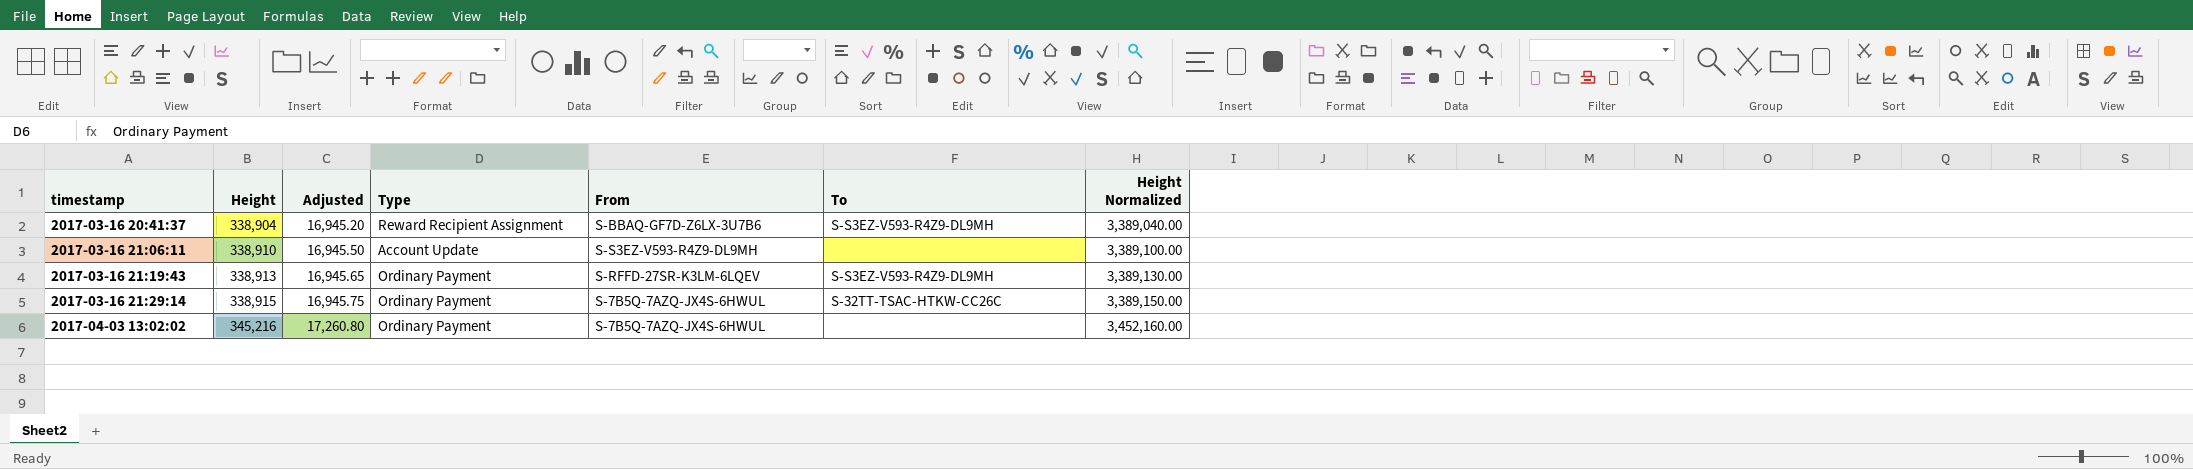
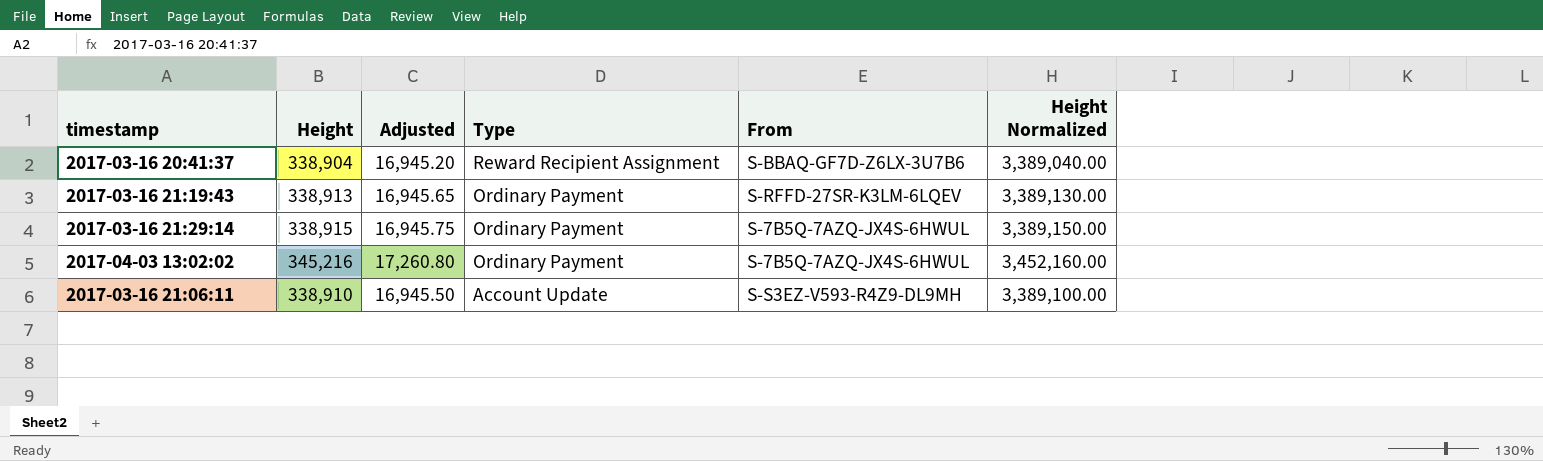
row order: timestamp ascending -> Type descending
column To | position: 6 -> none

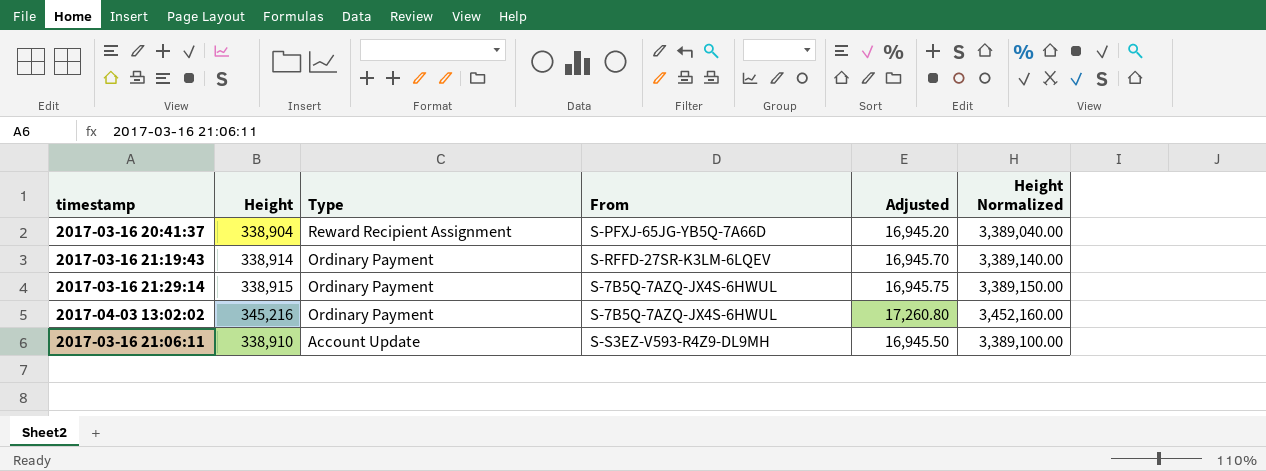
column Adjusted | position: 3 -> 5
2017-03-16 20:41:37 | From: S-BBAQ-GF7D-Z6LX-3U7B6 -> S-PFXJ-65JG-YB5Q-7A66D
2017-03-16 21:19:43 | Height: 338,913 -> 338,914
2017-03-16 21:19:43 | Adjusted: 16,945.65 -> 16,945.70
2017-03-16 21:19:43 | Height Normalized: 3,389,130.00 -> 3,389,140.00

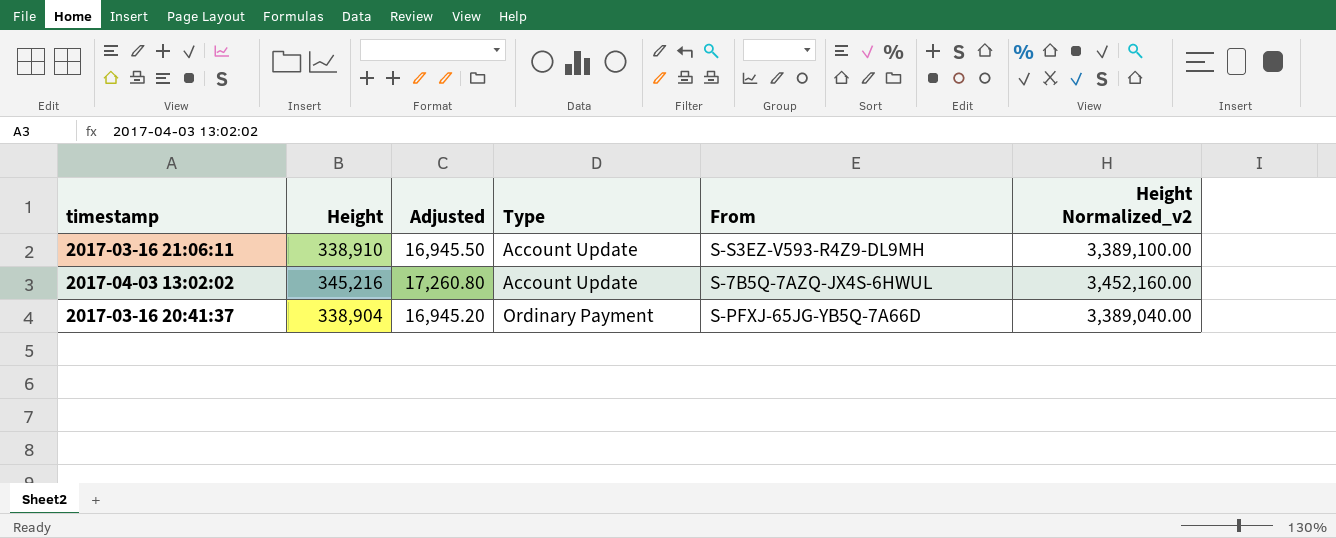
row order: Type descending -> Type ascending
column Adjusted | position: 5 -> 3
column name: Height Normalized -> Height Normalized_v2
row 2017-03-16 21:19:43: 338,914 | Ordinary Payment | S-RFFD-27SR-K3LM-6LQEV | 16,945.70 | 3,389,140.00 -> none
row 2017-03-16 21:29:14: 338,915 | Ordinary Payment | S-7B5Q-7AZQ-JX4S-6HWUL | 16,945.75 | 3,389,150.00 -> none
2017-04-03 13:02:02 | Type: Ordinary Payment -> Account Update
2017-03-16 20:41:37 | Type: Reward Recipient Assignment -> Ordinary Payment

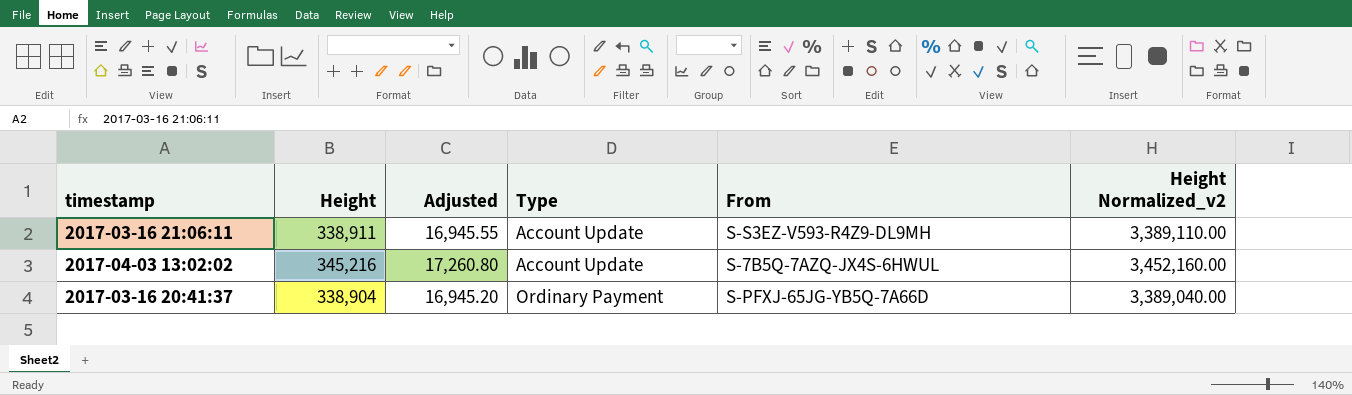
2017-03-16 21:06:11 | Height: 338,910 -> 338,911
2017-03-16 21:06:11 | Adjusted: 16,945.50 -> 16,945.55
2017-03-16 21:06:11 | Height Normalized_v2: 3,389,100.00 -> 3,389,110.00

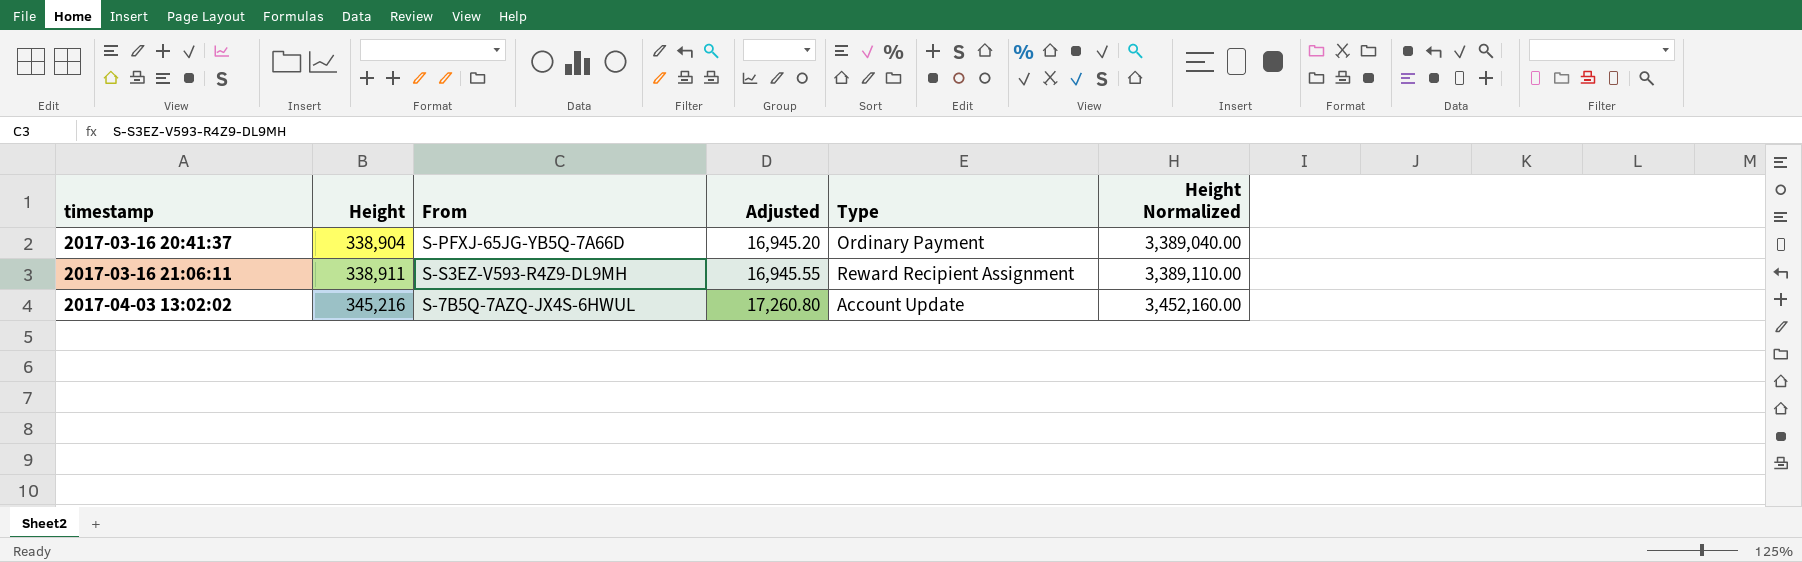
row order: Type ascending -> timestamp ascending
column From | position: 5 -> 3
column name: Height Normalized_v2 -> Height Normalized
2017-03-16 21:06:11 | Type: Account Update -> Reward Recipient Assignment

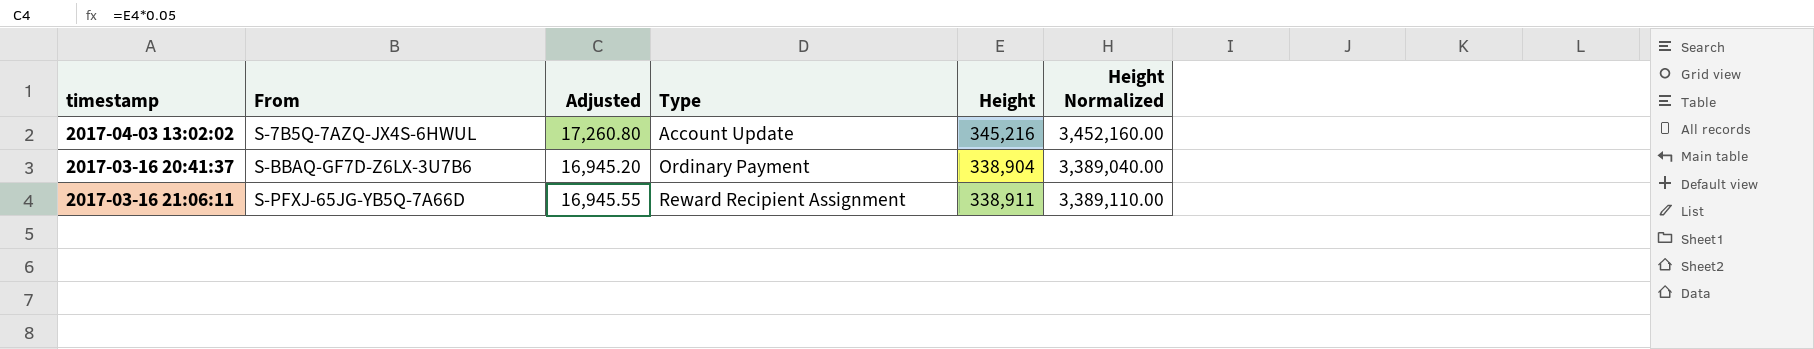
row order: timestamp ascending -> From ascending
column Height | position: 2 -> 5
2017-03-16 20:41:37 | From: S-PFXJ-65JG-YB5Q-7A66D -> S-BBAQ-GF7D-Z6LX-3U7B6
2017-03-16 21:06:11 | From: S-S3EZ-V593-R4Z9-DL9MH -> S-PFXJ-65JG-YB5Q-7A66D

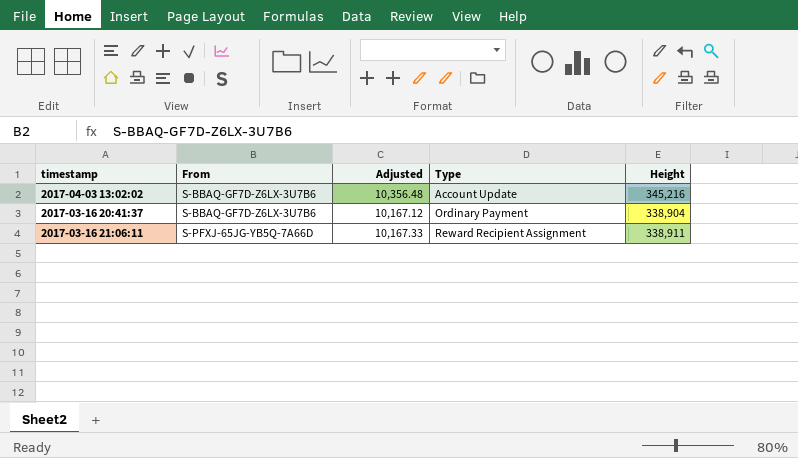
column Height Normalized | formula: [Height] * 10 -> none
column Adjusted | formula: [Height] * 0.05 -> [Height] * 0.03
2017-04-03 13:02:02 | From: S-7B5Q-7AZQ-JX4S-6HWUL -> S-BBAQ-GF7D-Z6LX-3U7B6

